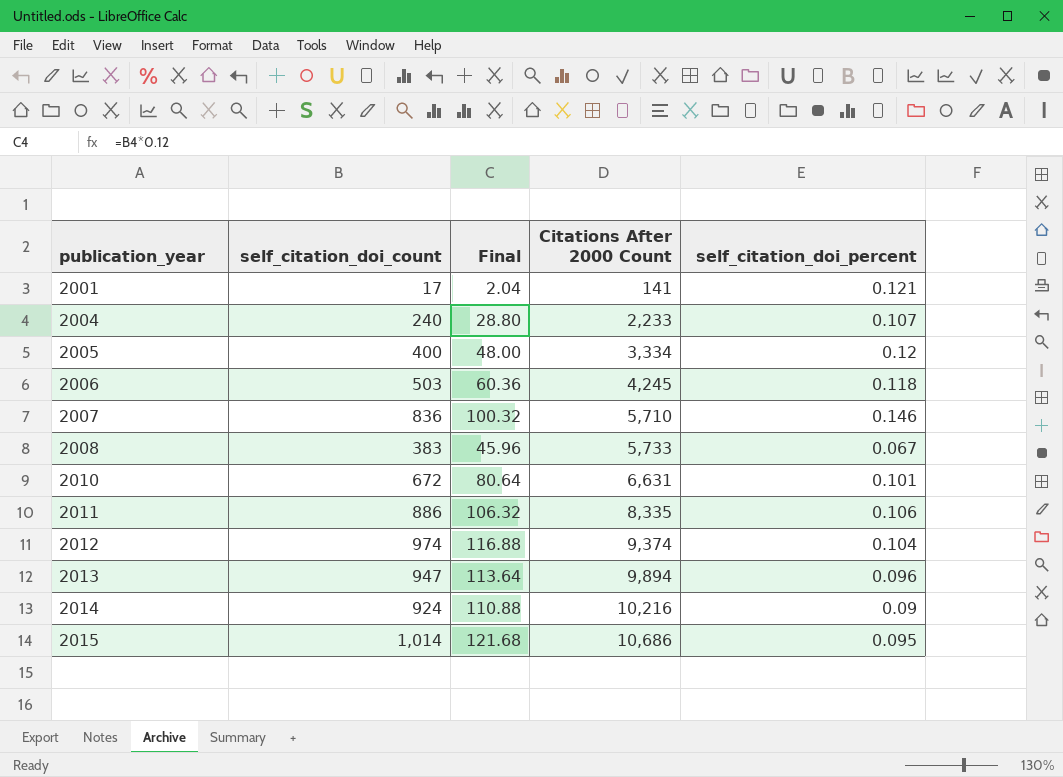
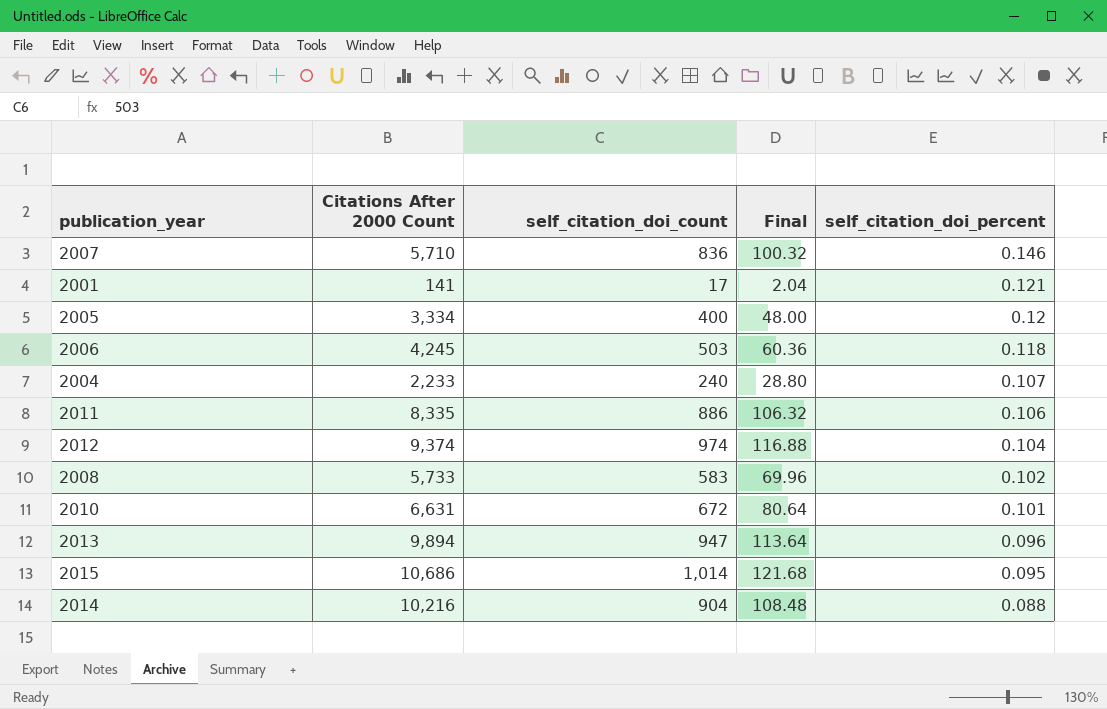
row order: publication_year ascending -> self_citation_doi_percent descending
column Citations After 2000 Count | position: 4 -> 2
2008 | self_citation_doi_count: 383 -> 583
2008 | Final: 45.96 -> 69.96
2008 | self_citation_doi_percent: 0.067 -> 0.102
2014 | self_citation_doi_count: 924 -> 904
2014 | Final: 110.88 -> 108.48
2014 | self_citation_doi_percent: 0.09 -> 0.088

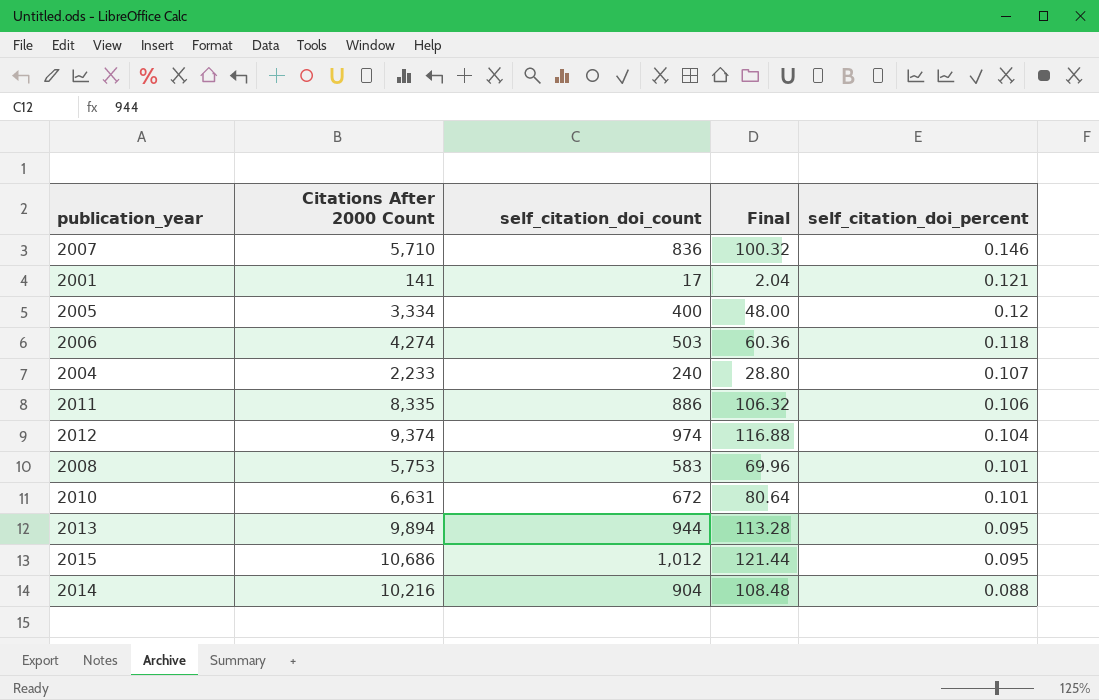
2006 | Citations After 2000 Count: 4,245 -> 4,274
2008 | Citations After 2000 Count: 5,733 -> 5,753
2008 | self_citation_doi_percent: 0.102 -> 0.101
2013 | self_citation_doi_count: 947 -> 944
2013 | Final: 113.64 -> 113.28
2013 | self_citation_doi_percent: 0.096 -> 0.095
2015 | self_citation_doi_count: 1,014 -> 1,012
2015 | Final: 121.68 -> 121.44

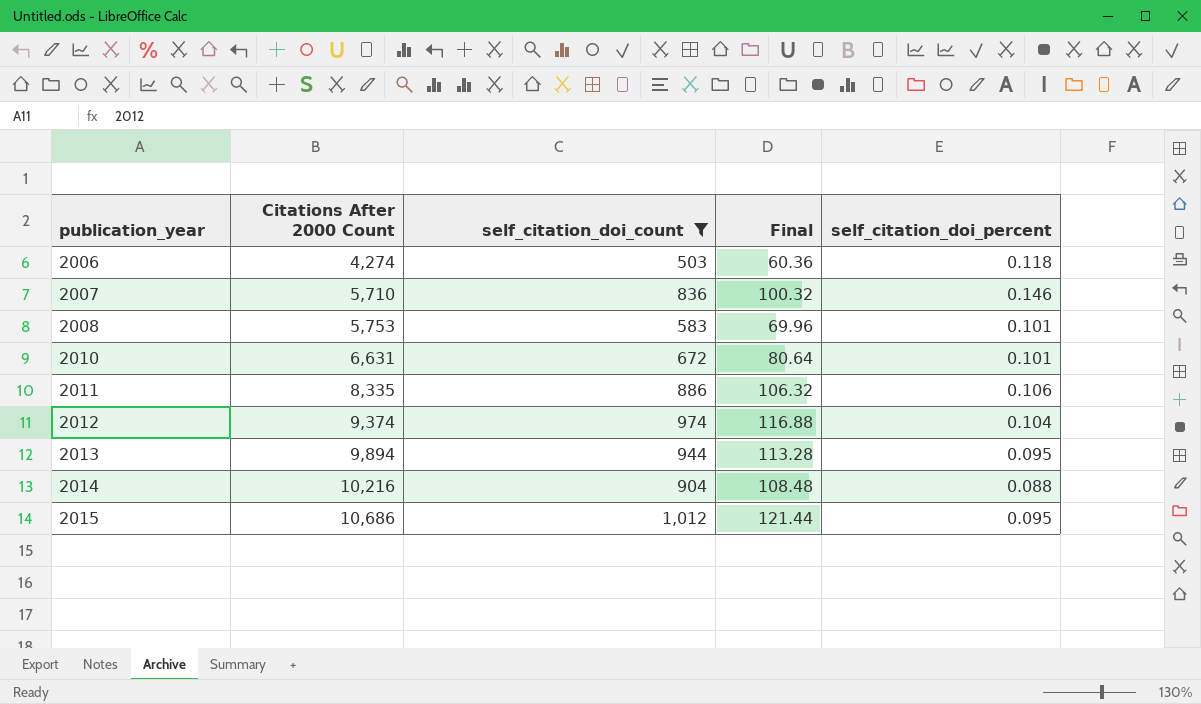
filter: none -> self_citation_doi_count >= 503
row order: self_citation_doi_percent descending -> publication_year ascending

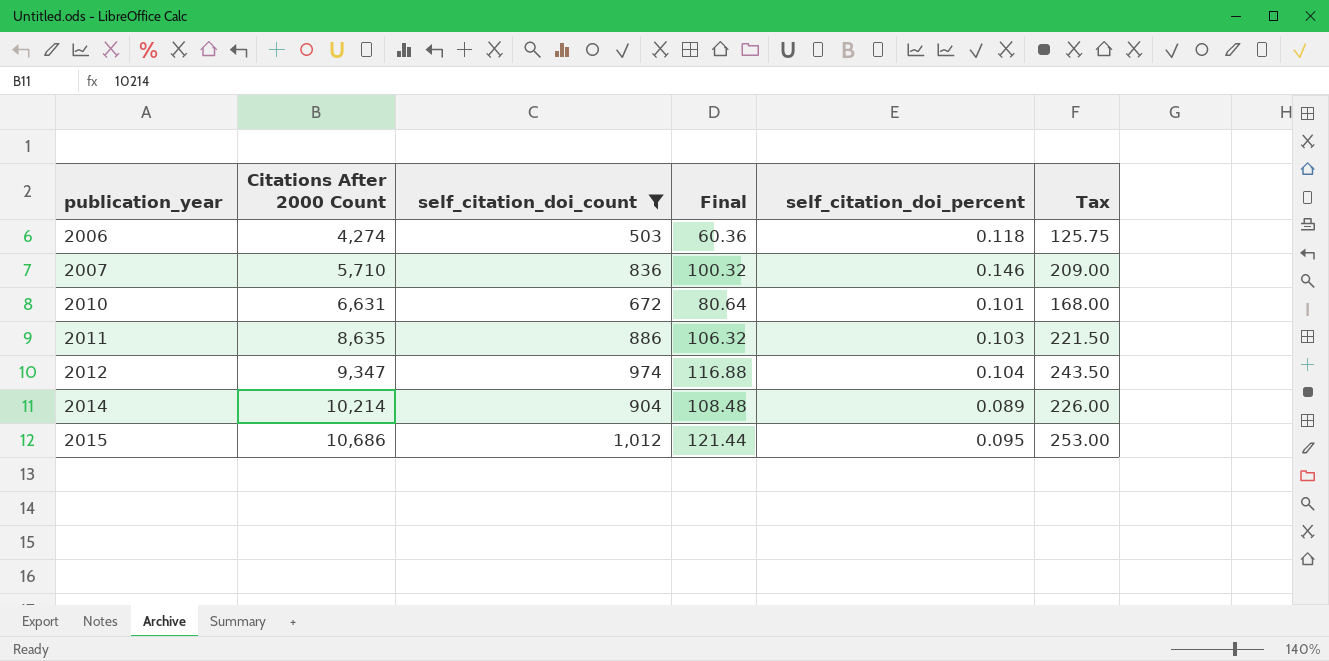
column Tax | formula: none -> [self_citation_doi_count] * 0.25
row 2008: 5,753 | 583 | 69.96 | 0.101 -> none
row 2013: 9,894 | 944 | 113.28 | 0.095 -> none
2011 | Citations After 2000 Count: 8,335 -> 8,635
2011 | self_citation_doi_percent: 0.106 -> 0.103
2012 | Citations After 2000 Count: 9,374 -> 9,347
2014 | Citations After 2000 Count: 10,216 -> 10,214
2014 | self_citation_doi_percent: 0.088 -> 0.089

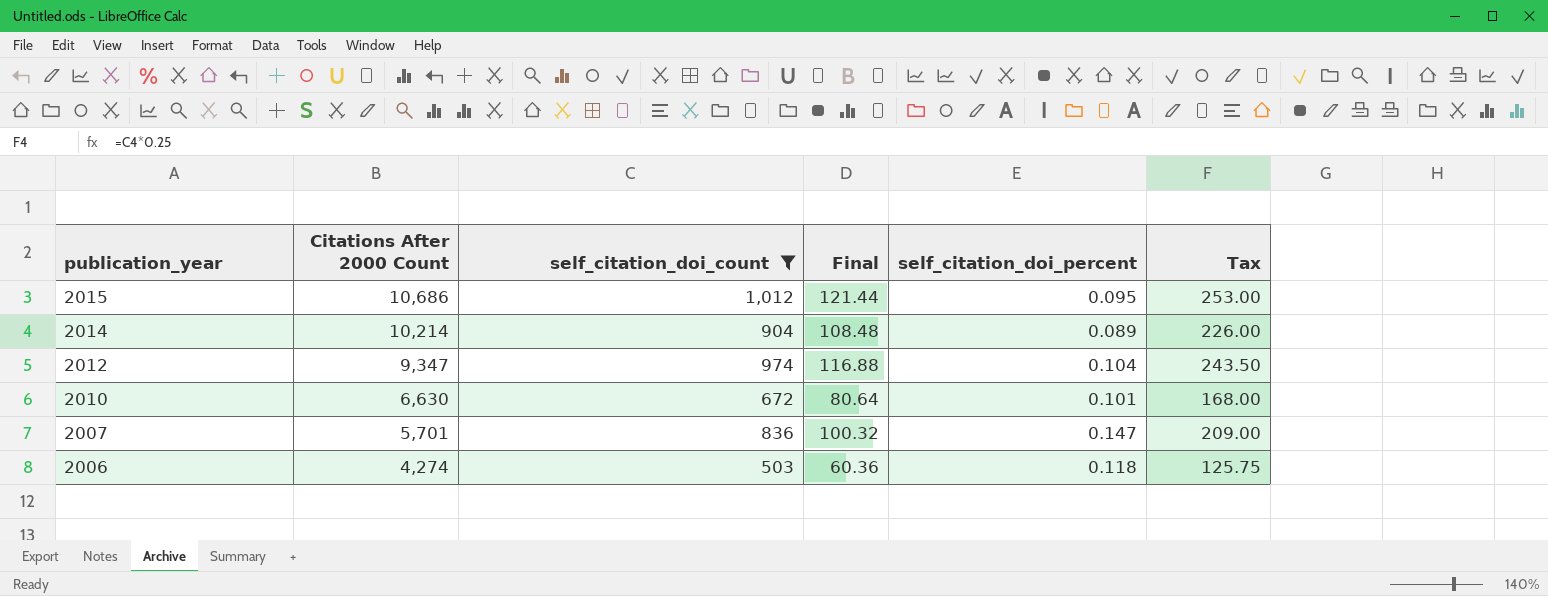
row order: publication_year ascending -> publication_year descending
row 2011: 8,635 | 886 | 106.32 | 0.103 | 221.50 -> none
2010 | Citations After 2000 Count: 6,631 -> 6,630
2007 | Citations After 2000 Count: 5,710 -> 5,701
2007 | self_citation_doi_percent: 0.146 -> 0.147

